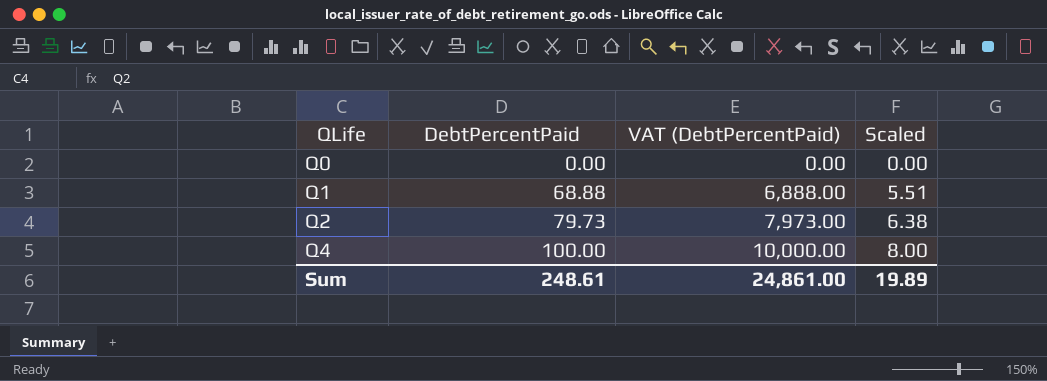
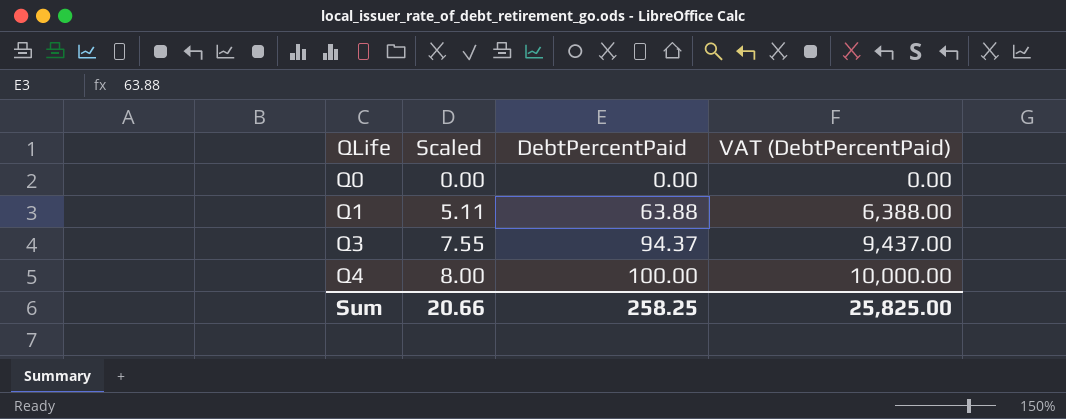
column Scaled | position: 4 -> 2
row Q2: 79.73 | 7,973.00 | 6.38 -> none
Q1 | Scaled: 5.51 -> 5.11
Q1 | DebtPercentPaid: 68.88 -> 63.88
Q1 | VAT (DebtPercentPaid): 6,888.00 -> 6,388.00
row Q3: none -> 7.55 | 94.37 | 9,437.00
Sum | Scaled: 19.89 -> 20.66
Sum | DebtPercentPaid: 248.61 -> 258.25
Sum | VAT (DebtPercentPaid): 24,861.00 -> 25,825.00

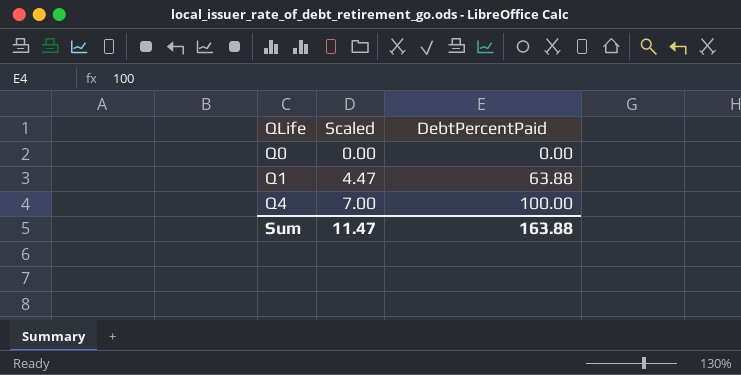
column VAT (DebtPercentPaid) | formula: [DebtPercentPaid] * 100 -> none
column Scaled | formula: [DebtPercentPaid] * 0.08 -> [DebtPercentPaid] * 0.07
row Q3: 7.55 | 94.37 | 9,437.00 -> none
Sum | Scaled: 20.66 -> 11.47
Sum | DebtPercentPaid: 258.25 -> 163.88

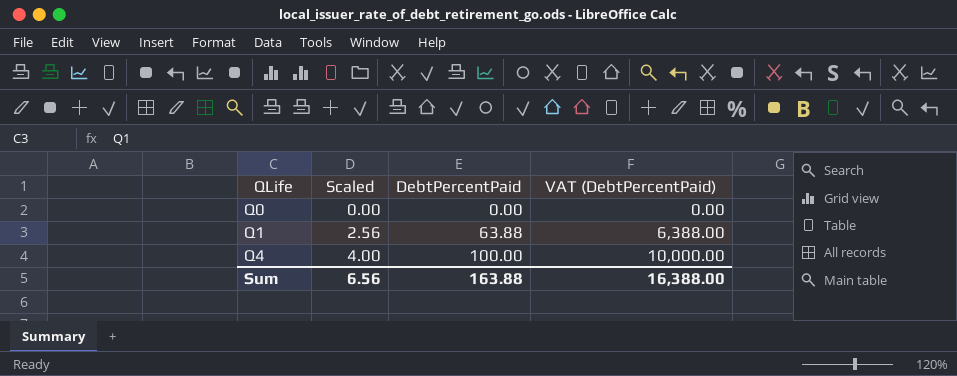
column Scaled | formula: [DebtPercentPaid] * 0.07 -> [DebtPercentPaid] * 0.04
column VAT (DebtPercentPaid) | formula: none -> [DebtPercentPaid] * 100
Sum | Scaled: 11.47 -> 6.56

